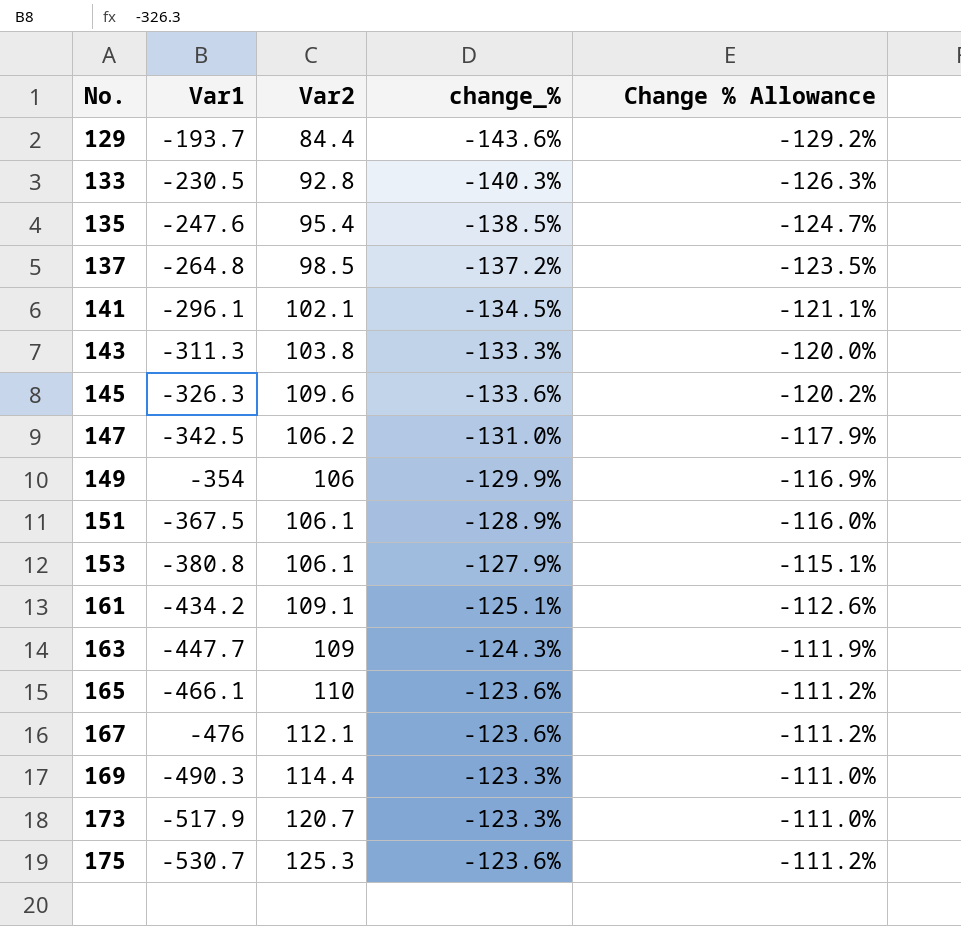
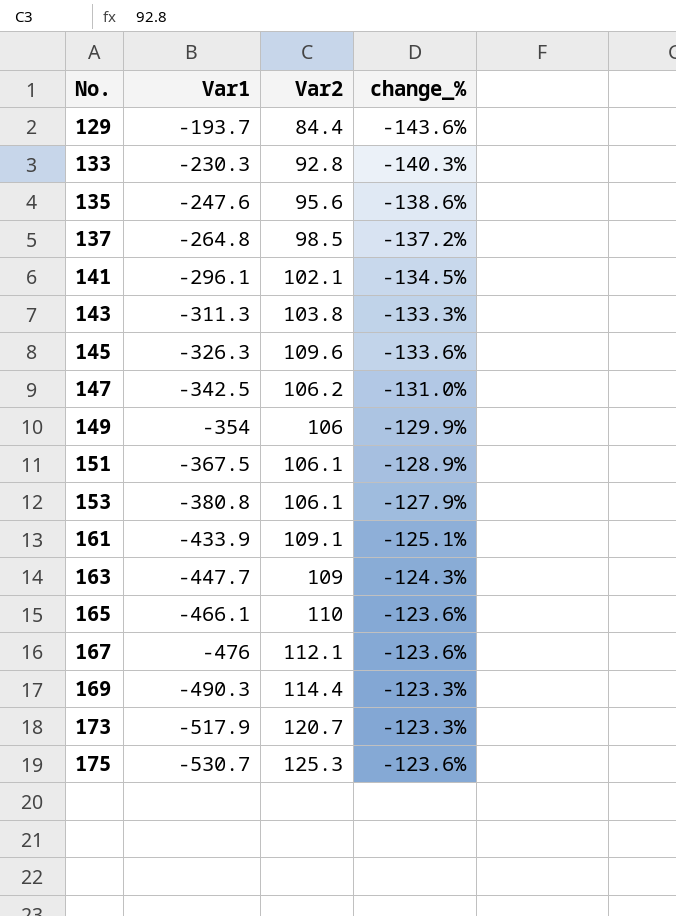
column Change % Allowance | formula: [change_%] * 0.9 -> none
133 | Var1: -230.5 -> -230.3
135 | Var2: 95.4 -> 95.6
135 | change_%: -138.5% -> -138.6%
161 | Var1: -434.2 -> -433.9

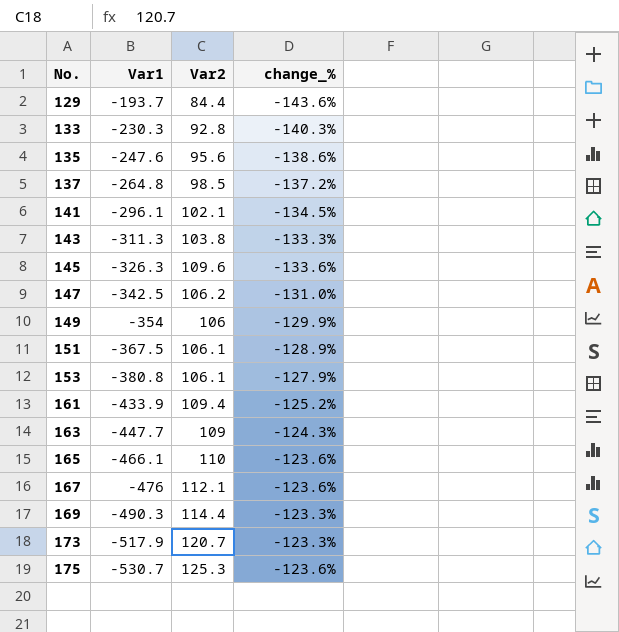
161 | Var2: 109.1 -> 109.4
161 | change_%: -125.1% -> -125.2%

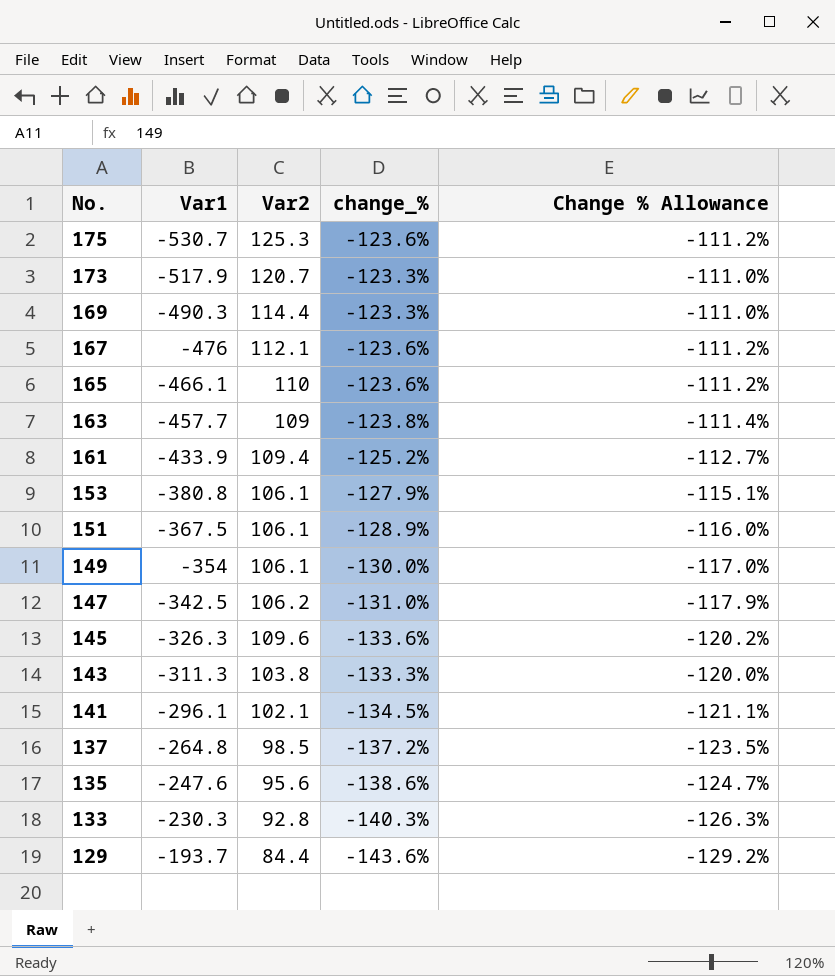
row order: No. ascending -> No. descending
column Change % Allowance | formula: none -> [change_%] * 0.9
163 | Var1: -447.7 -> -457.7
163 | change_%: -124.3% -> -123.8%
149 | Var2: 106 -> 106.1
149 | change_%: -129.9% -> -130.0%

